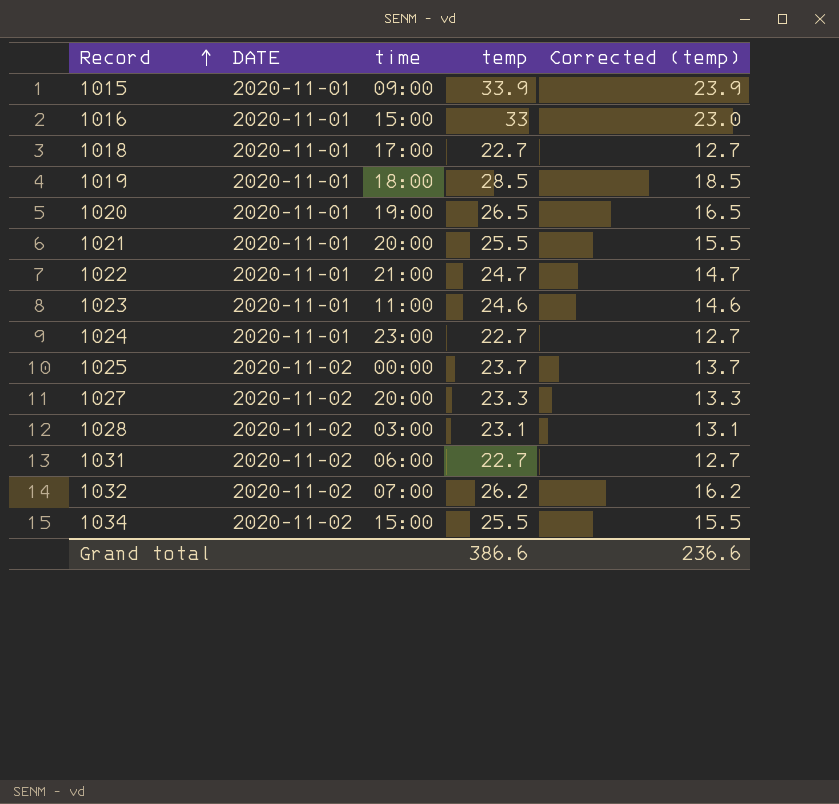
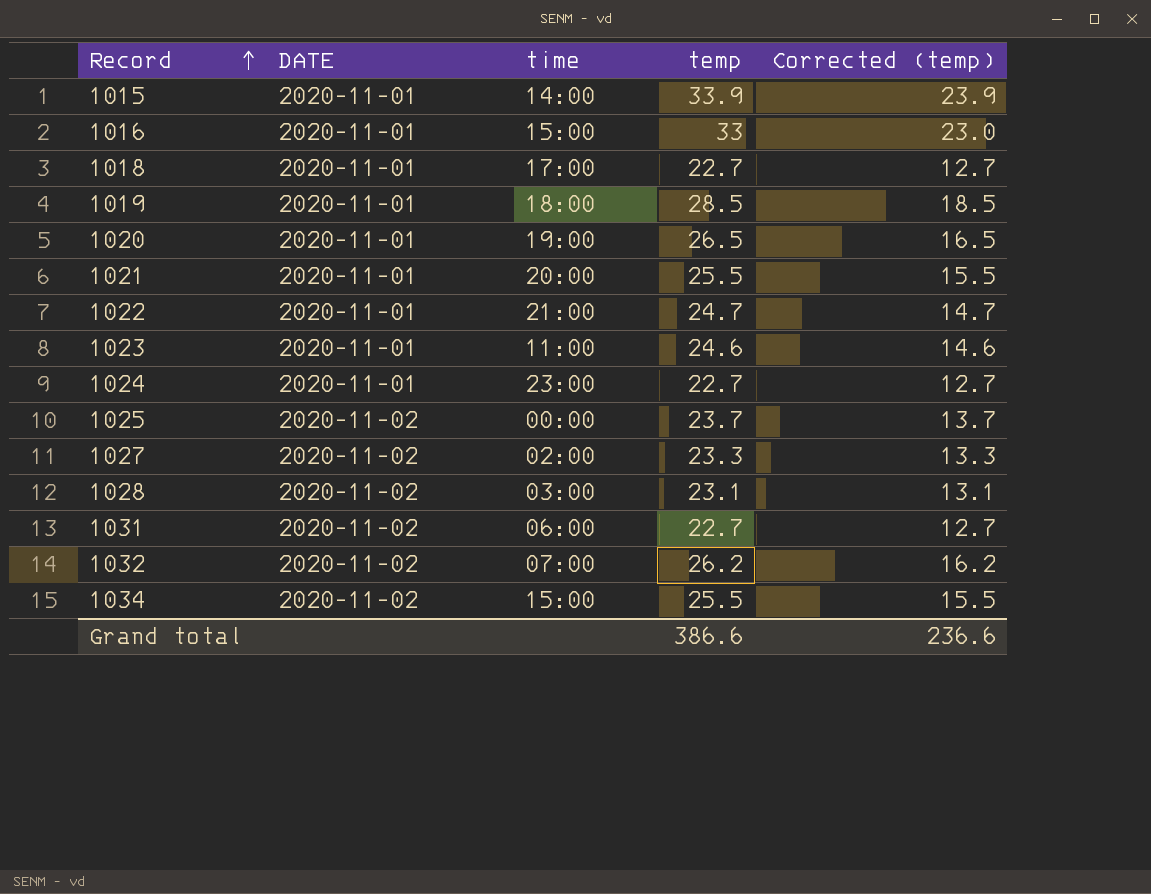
1015 | time: 09:00 -> 14:00
1027 | time: 20:00 -> 02:00

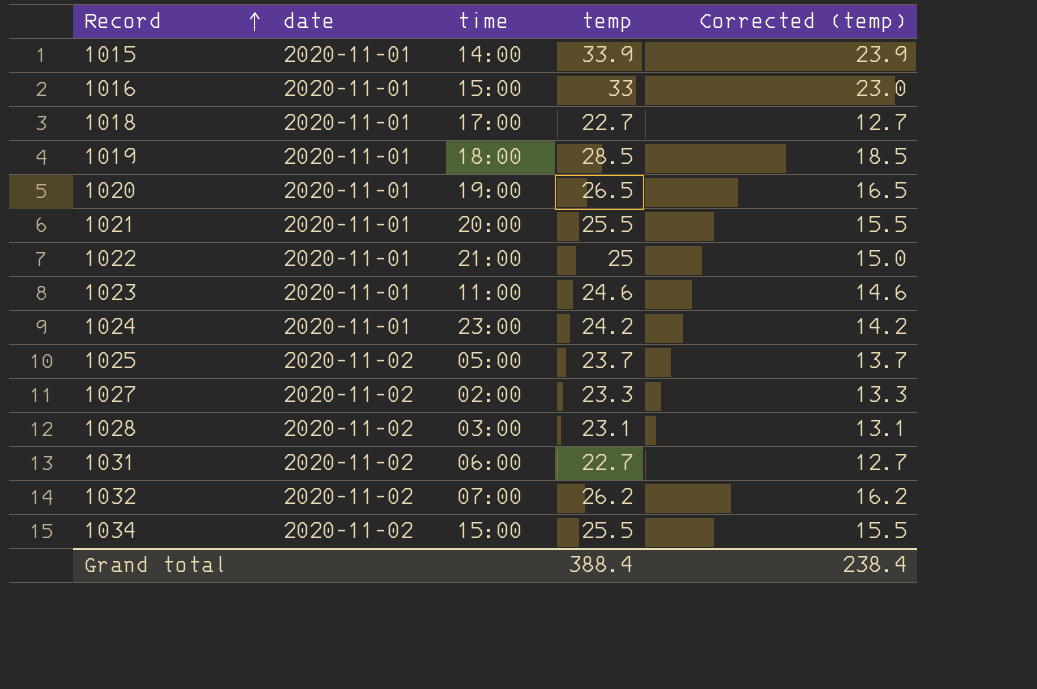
column name: DATE -> date
1022 | temp: 24.7 -> 25
1022 | Corrected (temp): 14.7 -> 15.0
1024 | temp: 22.7 -> 24.2
1024 | Corrected (temp): 12.7 -> 14.2
1025 | time: 00:00 -> 05:00
Grand total | temp: 386.6 -> 388.4
Grand total | Corrected (temp): 236.6 -> 238.4

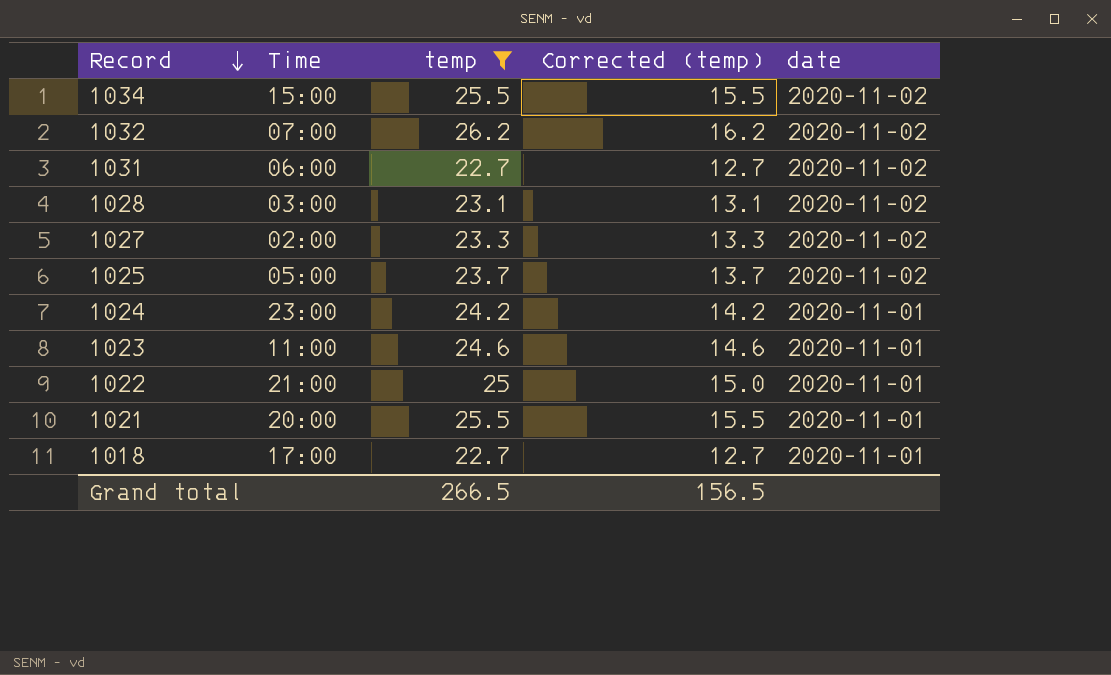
filter: none -> temp <= 26.2
row order: Record ascending -> Record descending
column name: time -> Time
column date | position: 2 -> 5
Grand total | temp: 388.4 -> 266.5
Grand total | Corrected (temp): 238.4 -> 156.5

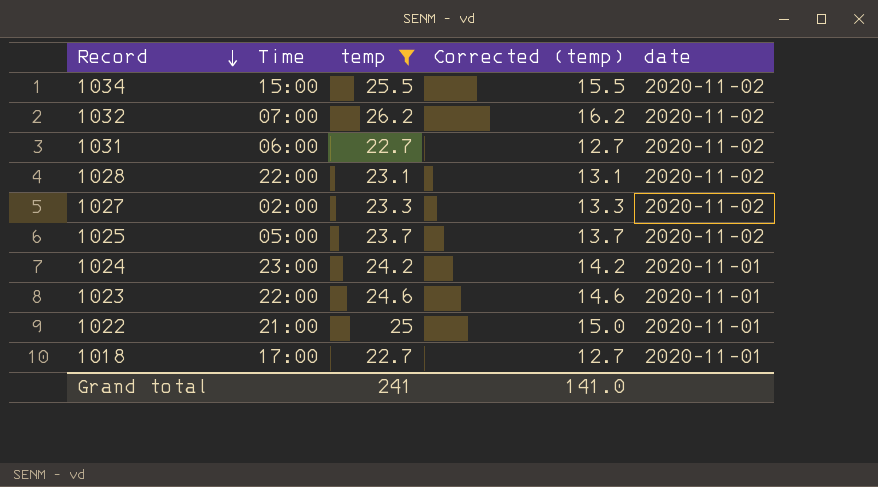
row 1021: 20:00 | 25.5 | 15.5 | 2020-11-01 -> none
1028 | Time: 03:00 -> 22:00
1023 | Time: 11:00 -> 22:00
Grand total | temp: 266.5 -> 241
Grand total | Corrected (temp): 156.5 -> 141.0

